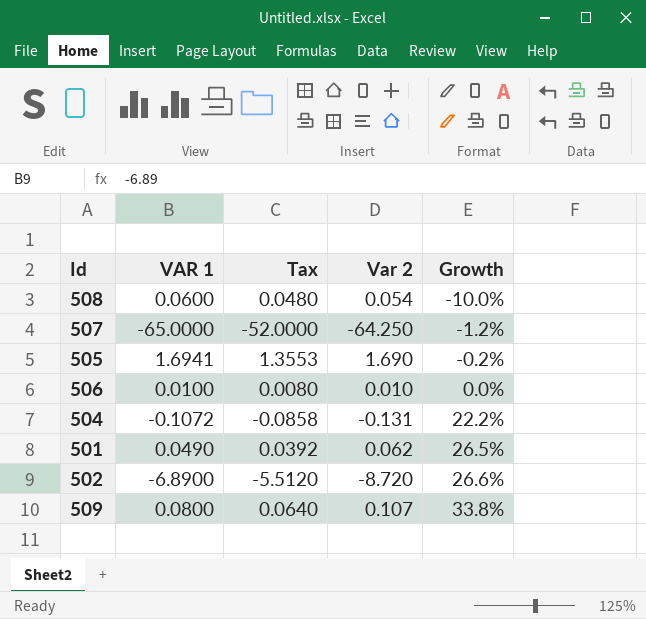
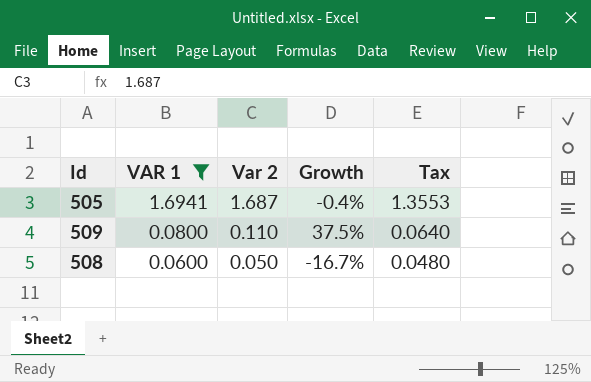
filter: none -> VAR 1 >= 0.0600
row order: Growth ascending -> VAR 1 descending
column Tax | position: 3 -> 5
505 | Var 2: 1.690 -> 1.687
505 | Growth: -0.2% -> -0.4%
509 | Var 2: 0.107 -> 0.110
509 | Growth: 33.8% -> 37.5%
508 | Var 2: 0.054 -> 0.050
508 | Growth: -10.0% -> -16.7%

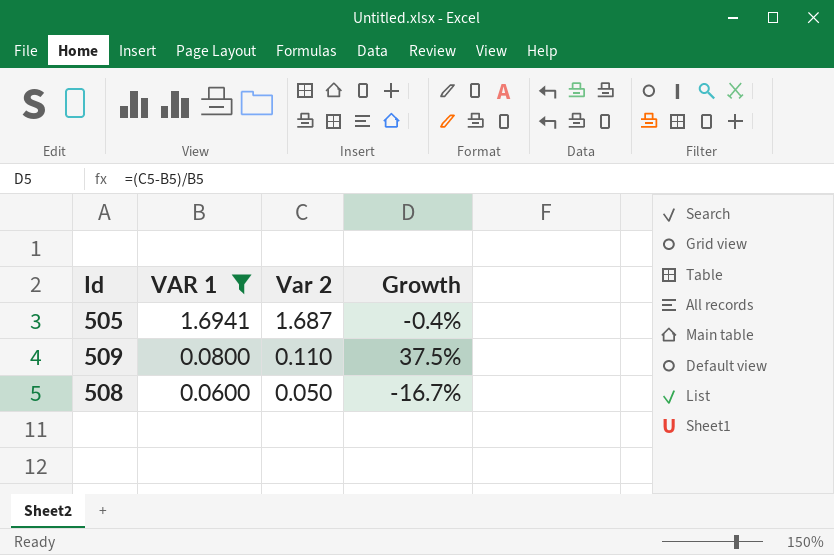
column Tax | formula: [VAR 1] * 0.8 -> none

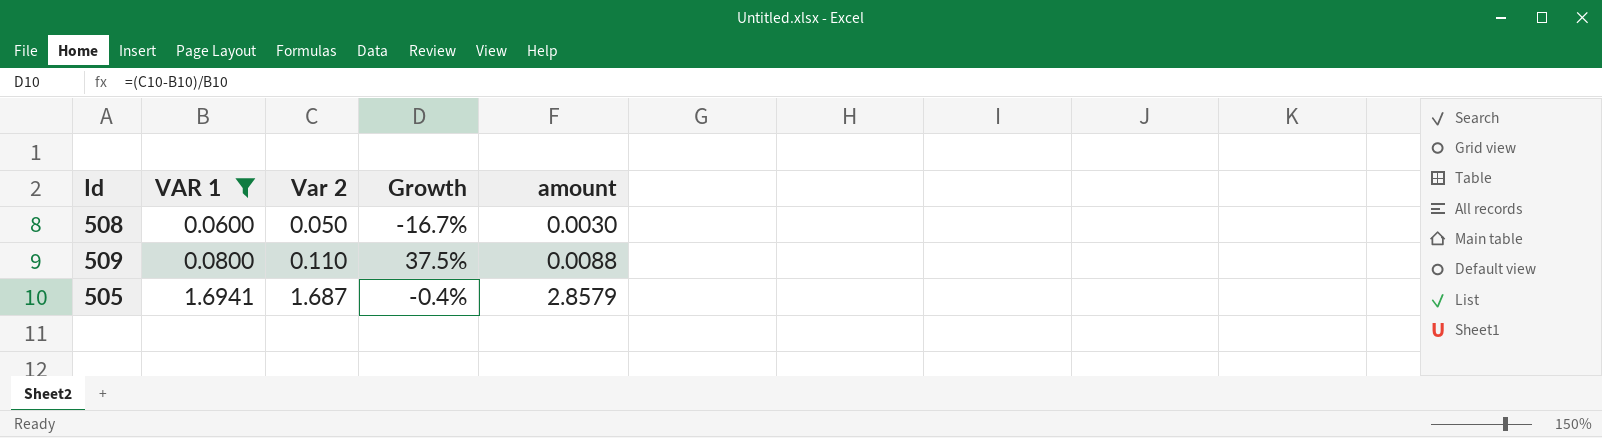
row order: VAR 1 descending -> VAR 1 ascending
column amount | formula: none -> [VAR 1] * [Var 2]

